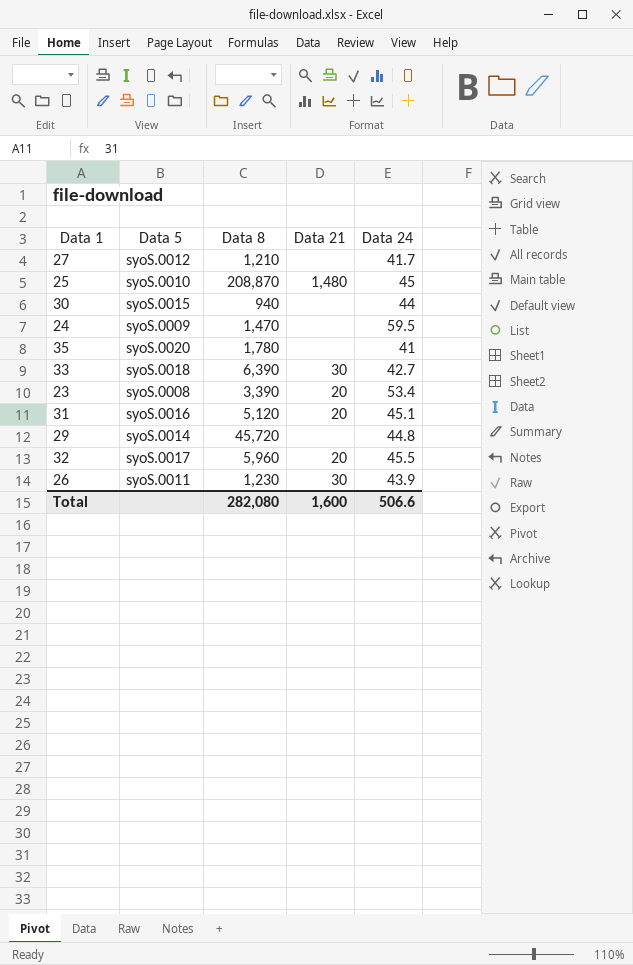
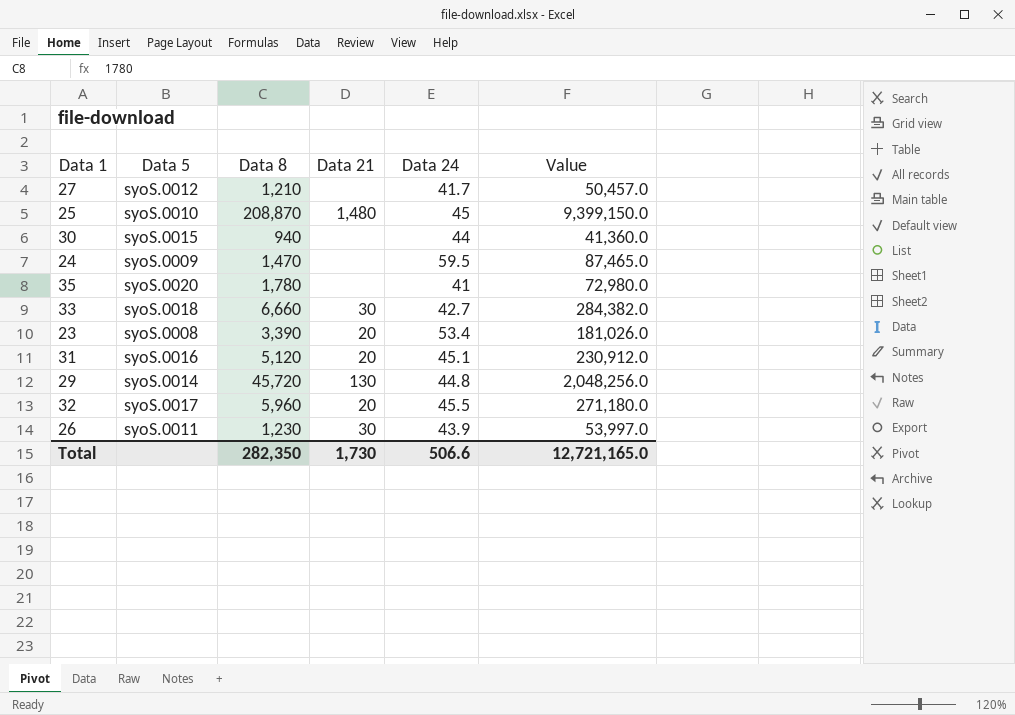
column Value | formula: none -> [Data 8] * [Data 24]
33 | Data 8: 6,390 -> 6,660
29 | Data 21: none -> 130
Total | Data 8: 282,080 -> 282,350
Total | Data 21: 1,600 -> 1,730

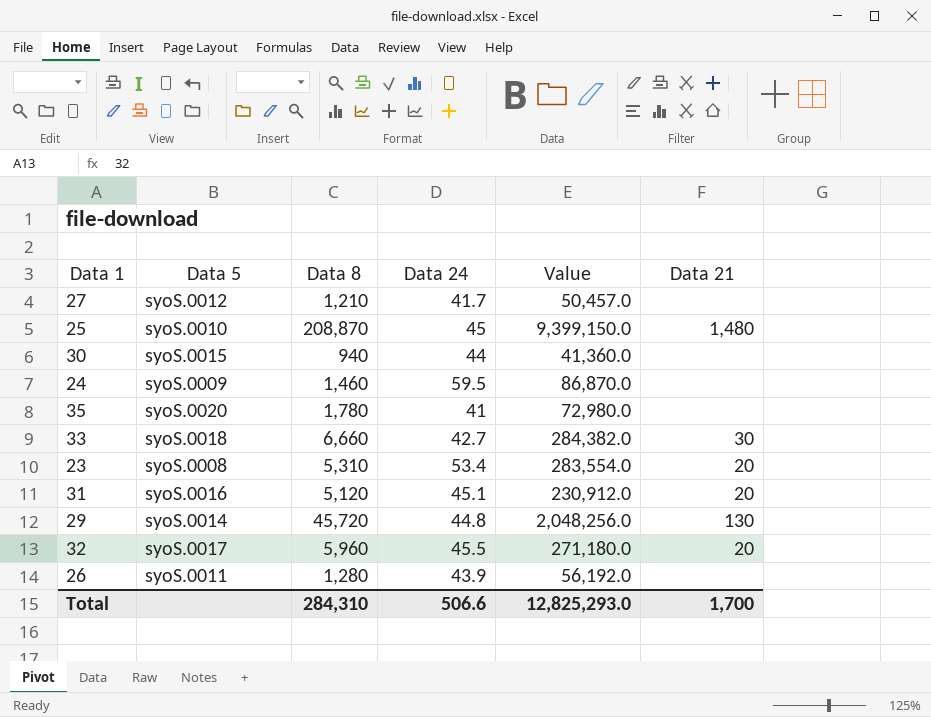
column Data 21 | position: 4 -> 6
24 | Data 8: 1,470 -> 1,460
24 | Value: 87,465.0 -> 86,870.0
23 | Data 8: 3,390 -> 5,310
23 | Value: 181,026.0 -> 283,554.0
26 | Data 8: 1,230 -> 1,280
26 | Value: 53,997.0 -> 56,192.0
26 | Data 21: 30 -> none
Total | Data 8: 282,350 -> 284,310
Total | Value: 12,721,165.0 -> 12,825,293.0
Total | Data 21: 1,730 -> 1,700

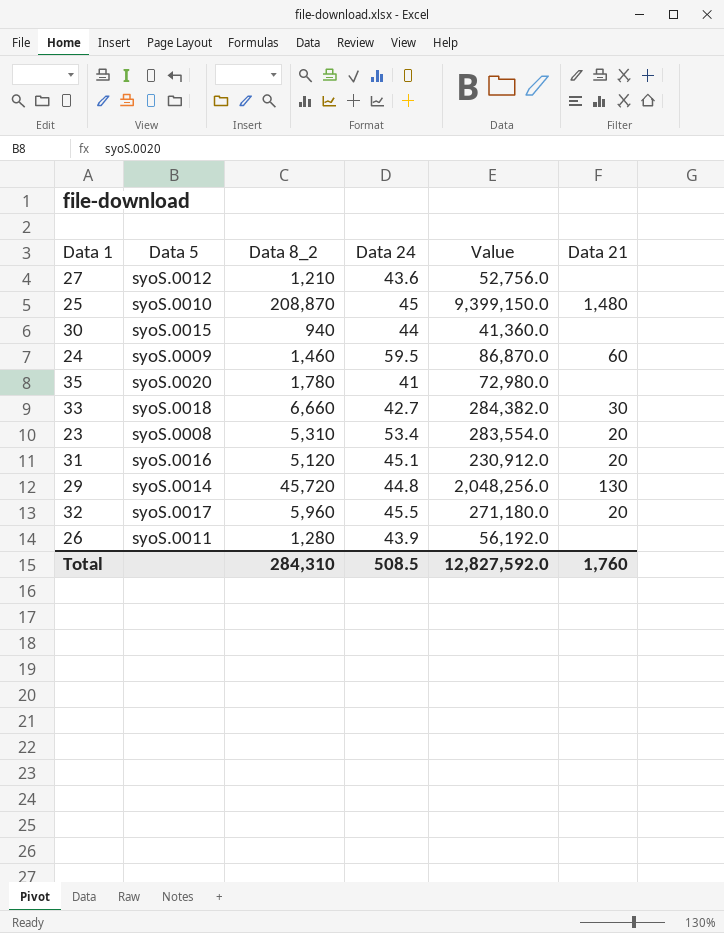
column name: Data 8 -> Data 8_2
27 | Data 24: 41.7 -> 43.6
27 | Value: 50,457.0 -> 52,756.0
24 | Data 21: none -> 60
Total | Data 24: 506.6 -> 508.5
Total | Value: 12,825,293.0 -> 12,827,592.0
Total | Data 21: 1,700 -> 1,760

